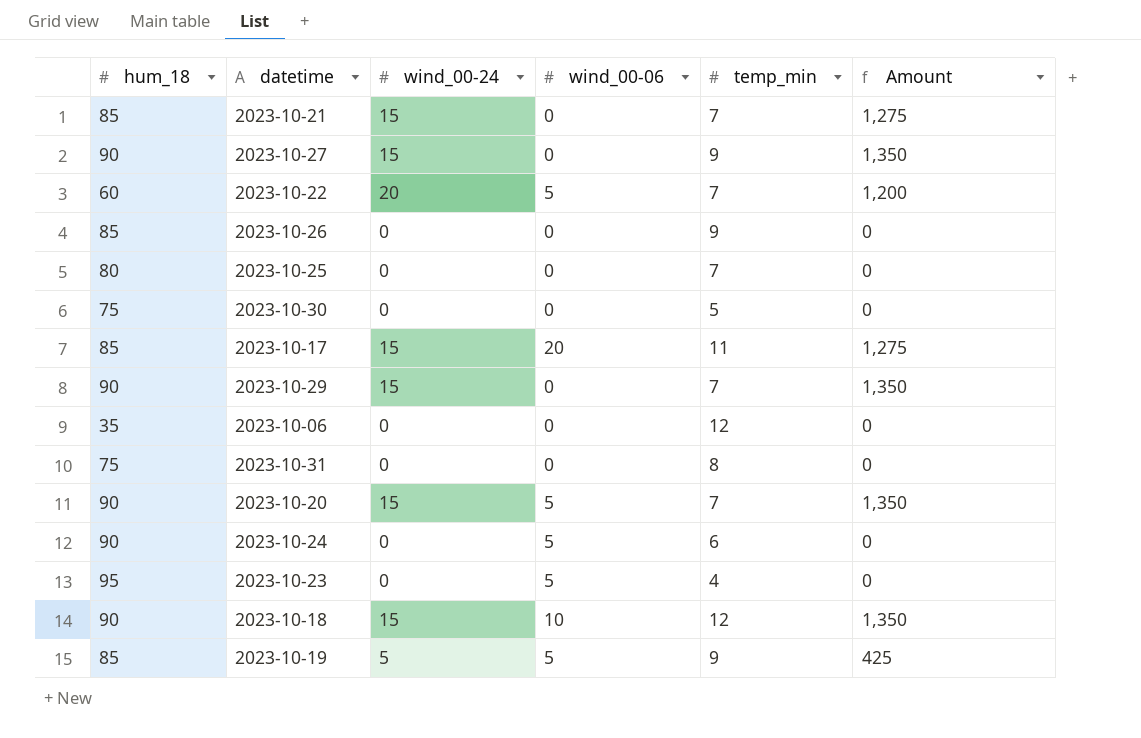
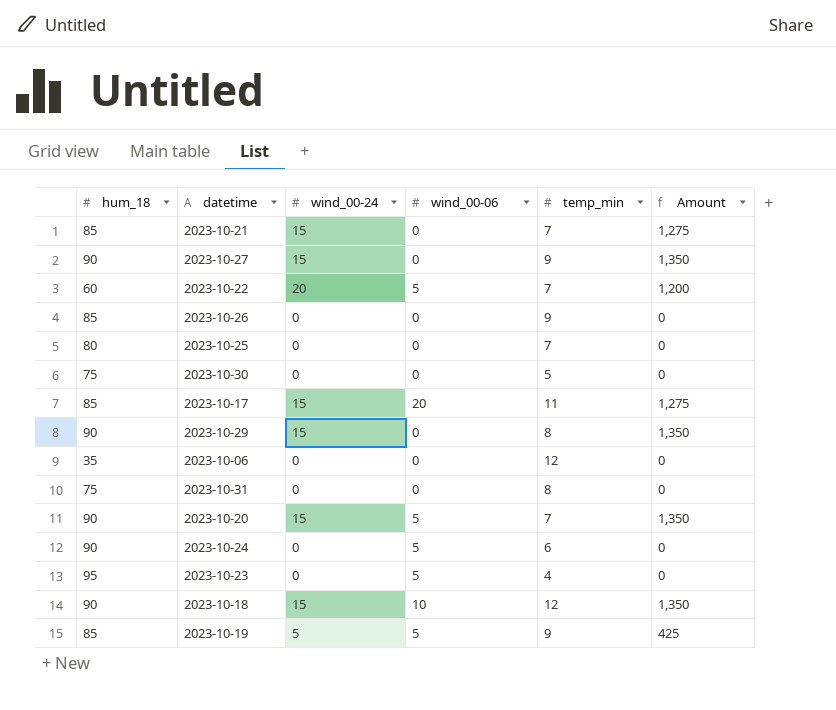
2023-10-29 | temp_min: 7 -> 8

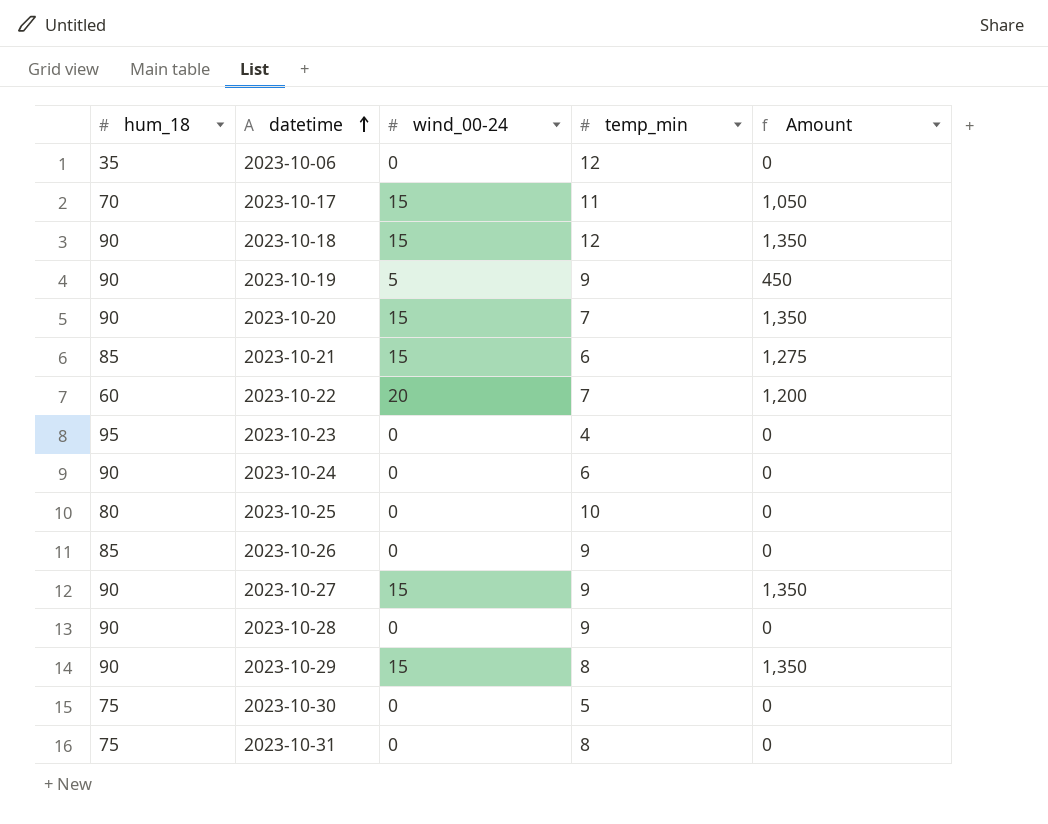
row order: none -> datetime ascending
column wind_00-06 | position: 4 -> none
2023-10-17 | hum_18: 85 -> 70
2023-10-17 | Amount: 1,275 -> 1,050
2023-10-19 | hum_18: 85 -> 90
2023-10-19 | Amount: 425 -> 450
2023-10-21 | temp_min: 7 -> 6
2023-10-25 | temp_min: 7 -> 10
row 2023-10-28: none -> 90 | 0 | 9 | 0

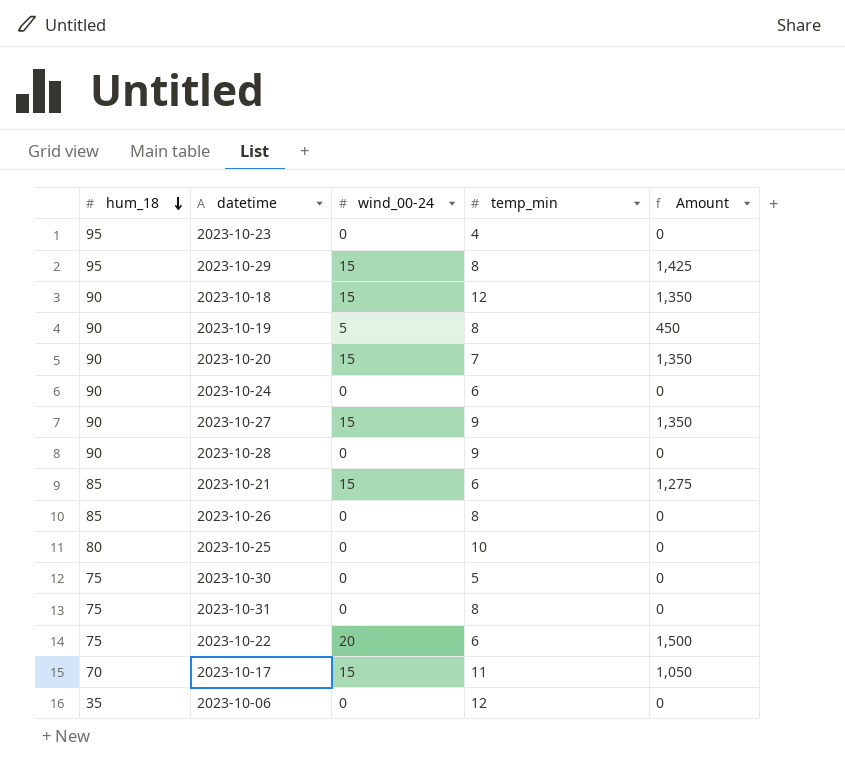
row order: datetime ascending -> hum_18 descending
2023-10-29 | hum_18: 90 -> 95
2023-10-29 | Amount: 1,350 -> 1,425
2023-10-19 | temp_min: 9 -> 8
2023-10-26 | temp_min: 9 -> 8
2023-10-22 | hum_18: 60 -> 75
2023-10-22 | temp_min: 7 -> 6
2023-10-22 | Amount: 1,200 -> 1,500

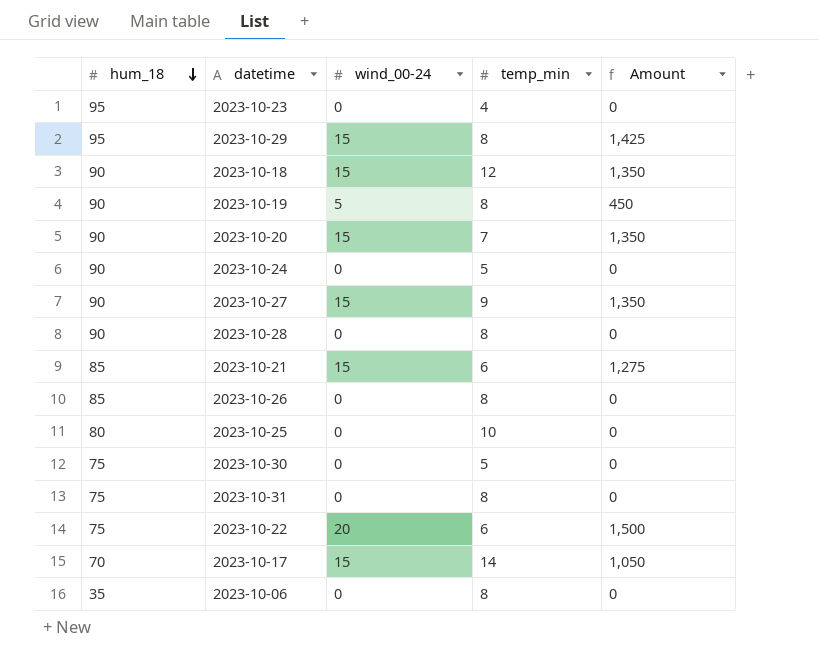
2023-10-24 | temp_min: 6 -> 5
2023-10-28 | temp_min: 9 -> 8
2023-10-17 | temp_min: 11 -> 14
2023-10-06 | temp_min: 12 -> 8

